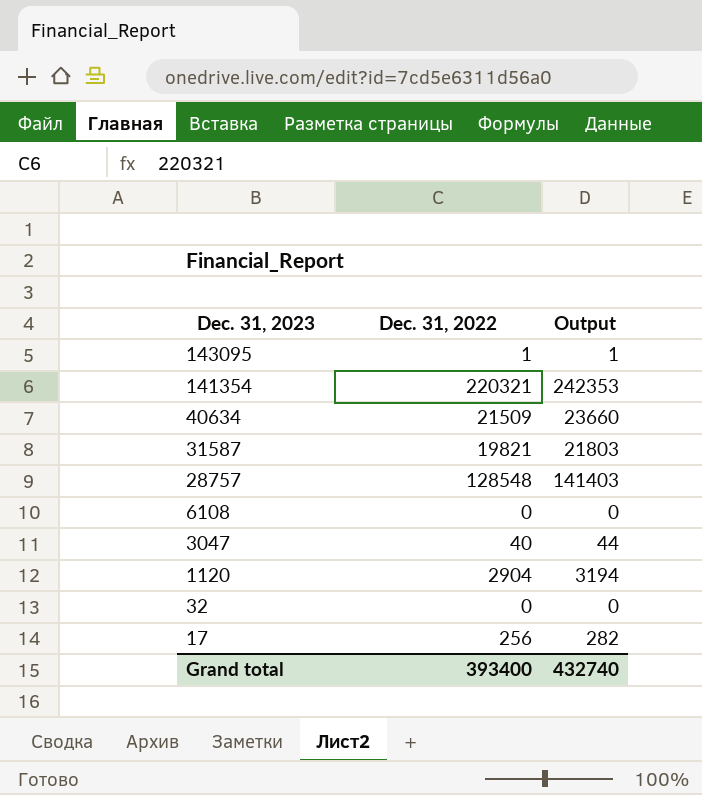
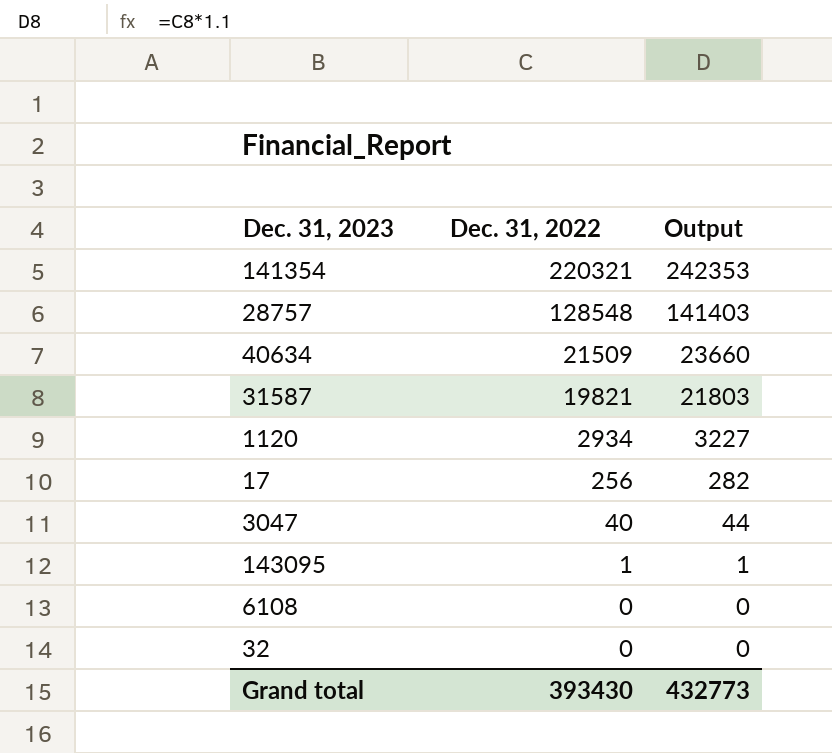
row order: Dec. 31, 2023 descending -> Dec. 31, 2022 descending
1120 | Dec. 31, 2022: 2904 -> 2934
1120 | Output: 3194 -> 3227
Grand total | Dec. 31, 2022: 393400 -> 393430
Grand total | Output: 432740 -> 432773

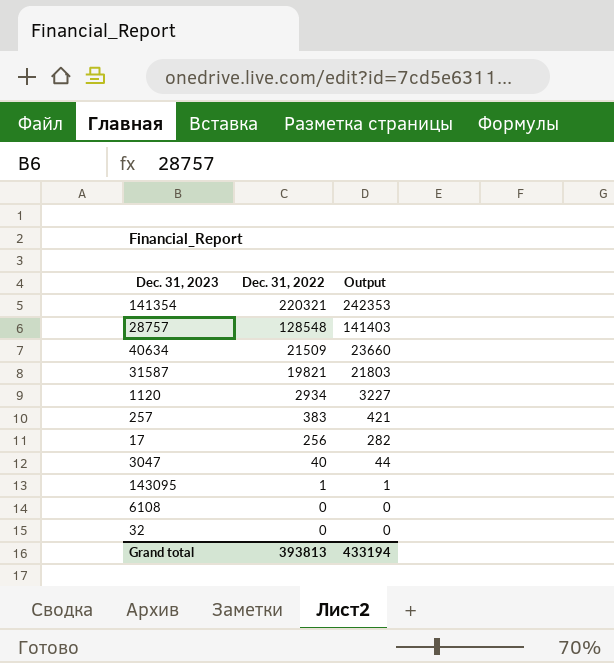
row 257: none -> 383 | 421
Grand total | Dec. 31, 2022: 393430 -> 393813
Grand total | Output: 432773 -> 433194

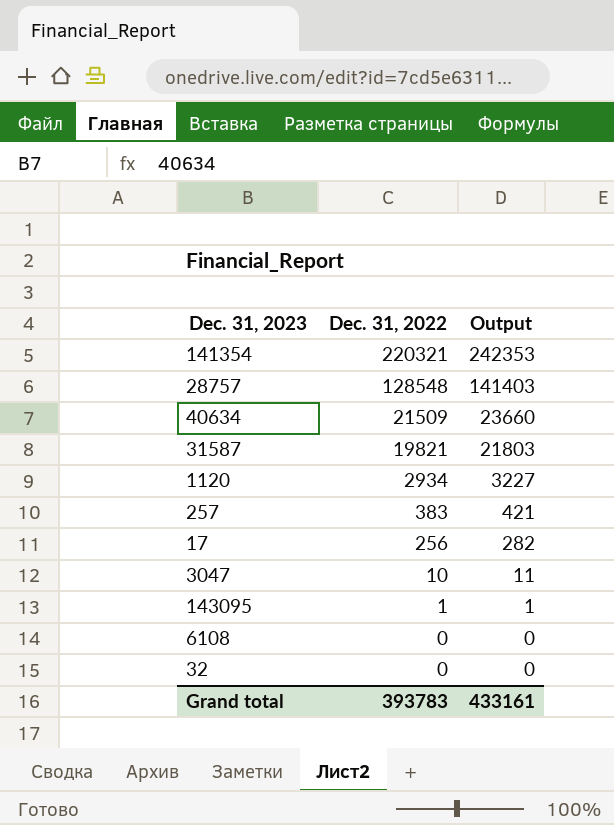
3047 | Dec. 31, 2022: 40 -> 10
3047 | Output: 44 -> 11
Grand total | Dec. 31, 2022: 393813 -> 393783
Grand total | Output: 433194 -> 433161

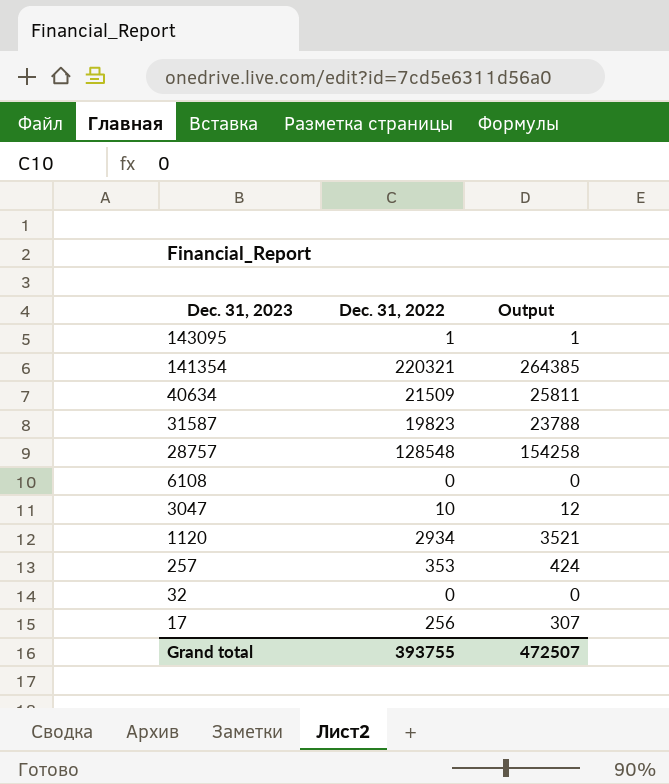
row order: Dec. 31, 2022 descending -> Dec. 31, 2023 descending
column Output | formula: [Dec. 31, 2022] * 1.1 -> [Dec. 31, 2022] * 1.2
31587 | Dec. 31, 2022: 19821 -> 19823
257 | Dec. 31, 2022: 383 -> 353
Grand total | Dec. 31, 2022: 393783 -> 393755
Grand total | Output: 433161 -> 472507

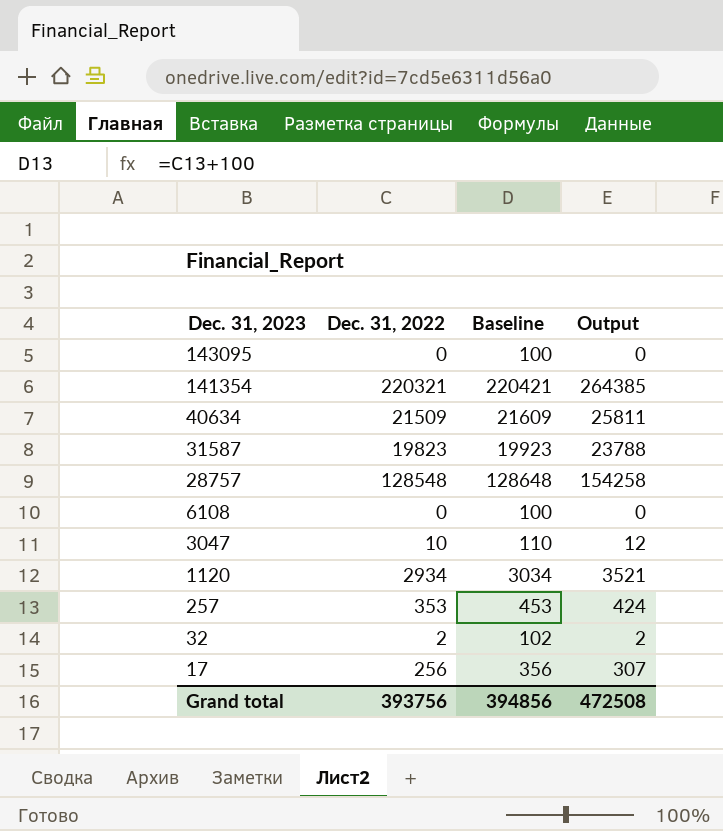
column Baseline | formula: none -> [Dec. 31, 2022] + 100
143095 | Dec. 31, 2022: 1 -> 0
143095 | Output: 1 -> 0
32 | Dec. 31, 2022: 0 -> 2
32 | Output: 0 -> 2
Grand total | Dec. 31, 2022: 393755 -> 393756
Grand total | Output: 472507 -> 472508

